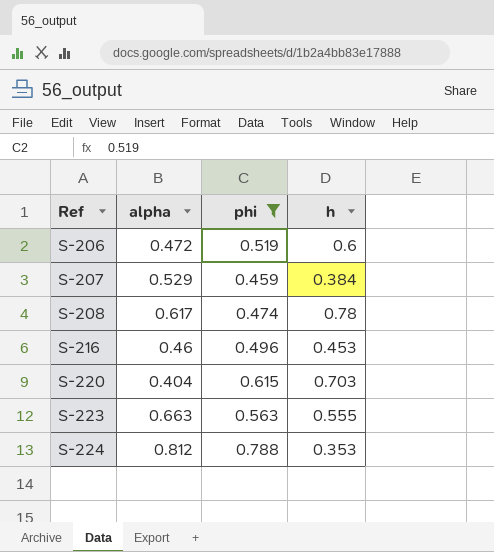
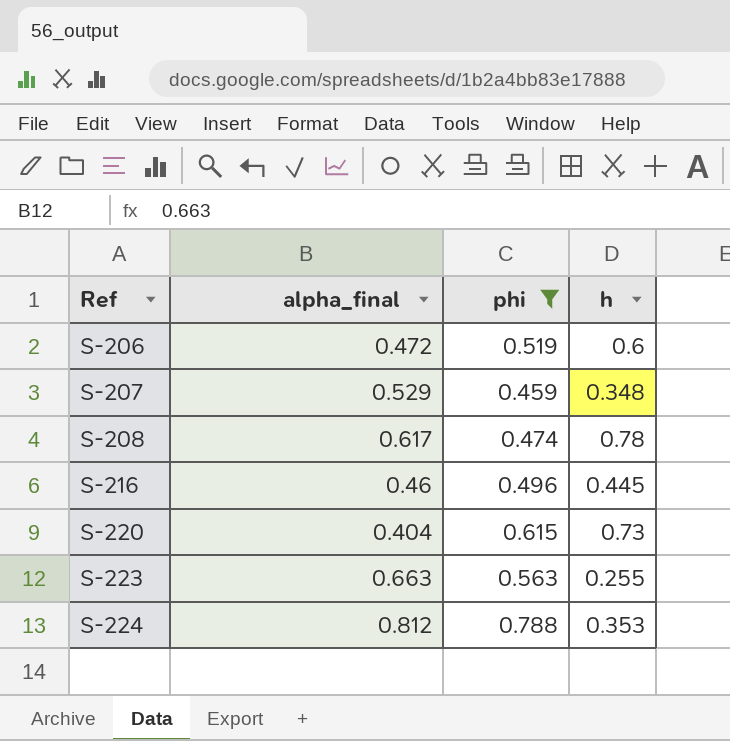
column name: alpha -> alpha_final
S-207 | h: 0.384 -> 0.348
S-216 | h: 0.453 -> 0.445
S-220 | h: 0.703 -> 0.73
S-223 | h: 0.555 -> 0.255

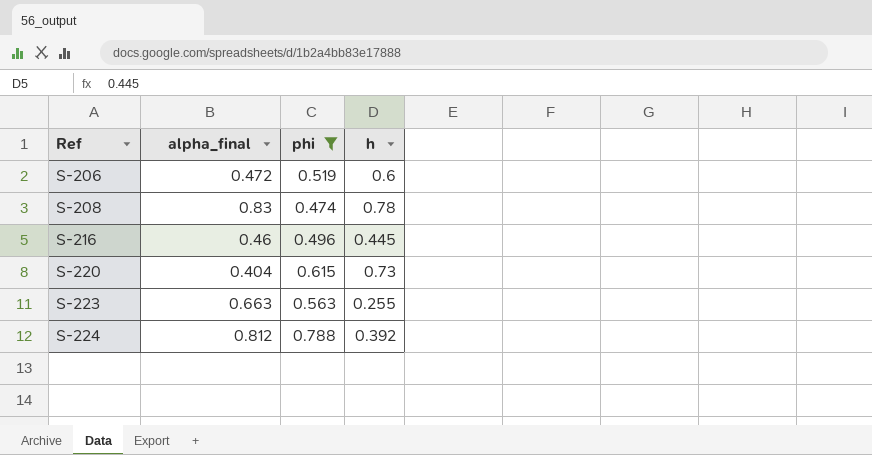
row S-207: 0.529 | 0.459 | 0.348 -> none
S-208 | alpha_final: 0.617 -> 0.83
S-224 | h: 0.353 -> 0.392

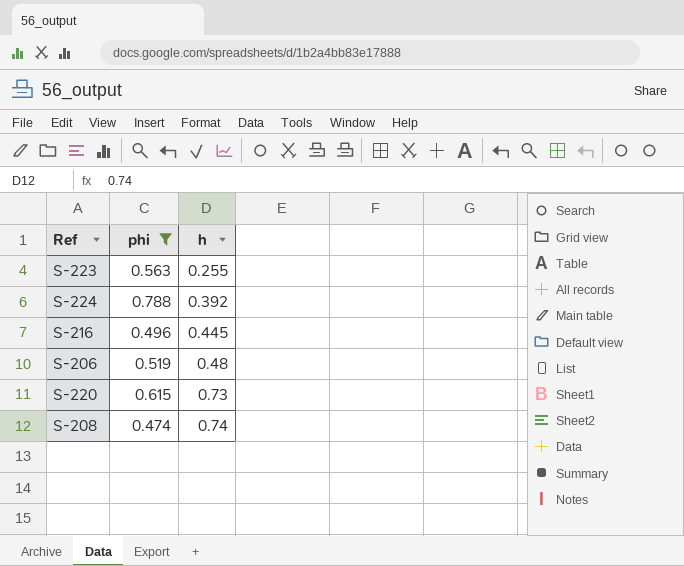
row order: Ref ascending -> h ascending
column alpha_final | position: 2 -> none
S-206 | h: 0.6 -> 0.48
S-208 | h: 0.78 -> 0.74

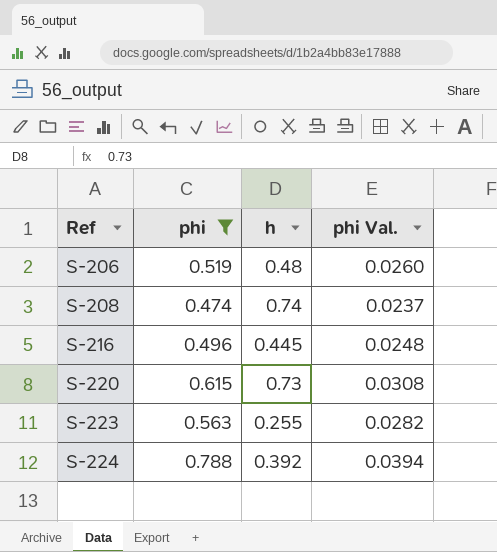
row order: h ascending -> Ref ascending
column phi Val. | formula: none -> [phi] * 0.05

